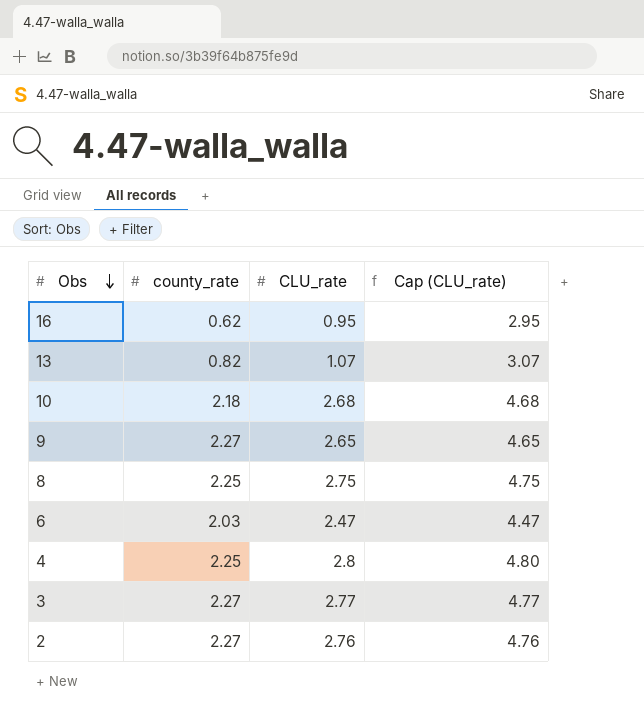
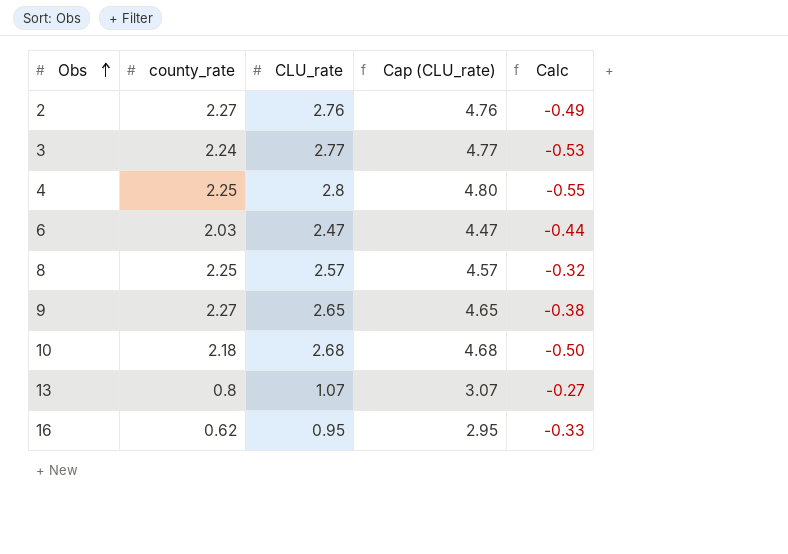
row order: Obs descending -> Obs ascending
column Calc | formula: none -> [county_rate] - [CLU_rate]
3 | county_rate: 2.27 -> 2.24
8 | CLU_rate: 2.75 -> 2.57
8 | Cap (CLU_rate): 4.75 -> 4.57
13 | county_rate: 0.82 -> 0.8

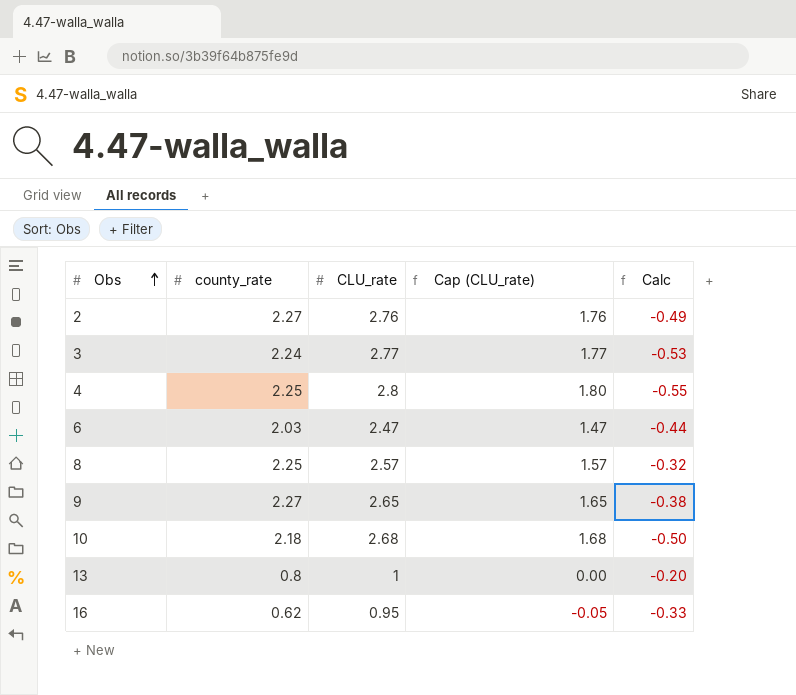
column Cap (CLU_rate) | formula: [CLU_rate] + 2 -> [CLU_rate] - 1
13 | CLU_rate: 1.07 -> 1
13 | Calc: -0.27 -> -0.20

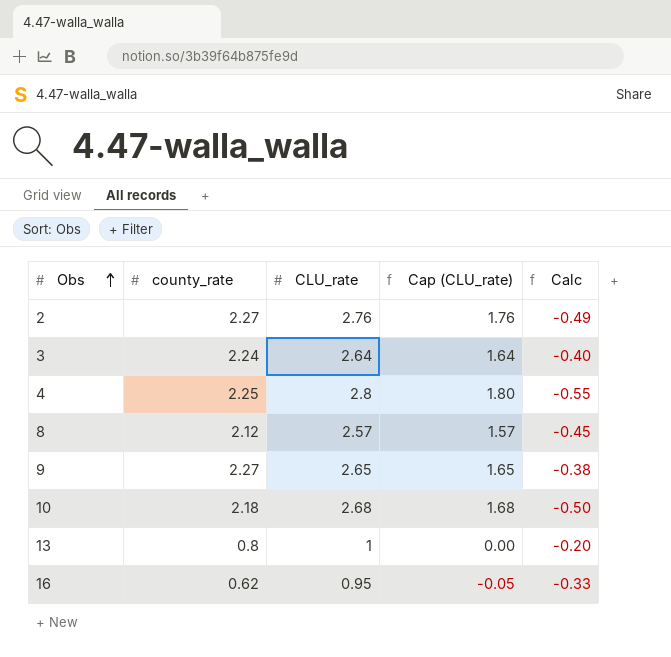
row 6: 2.03 | 2.47 | 1.47 | -0.44 -> none
3 | CLU_rate: 2.77 -> 2.64
3 | Cap (CLU_rate): 1.77 -> 1.64
3 | Calc: -0.53 -> -0.40
8 | county_rate: 2.25 -> 2.12
8 | Calc: -0.32 -> -0.45

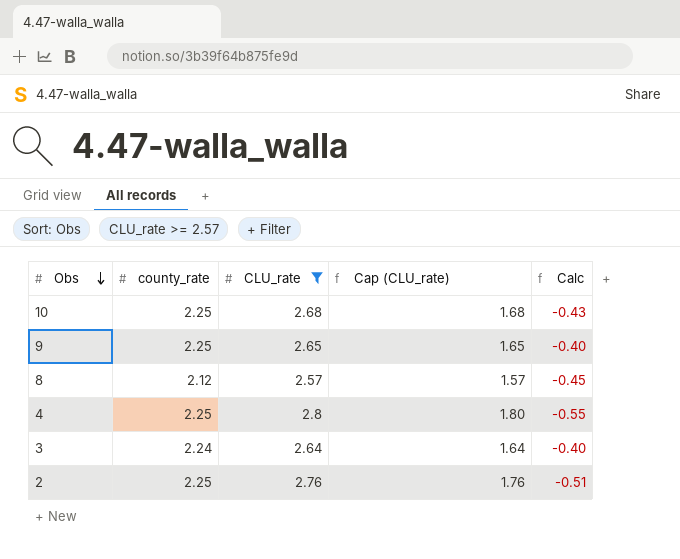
filter: none -> CLU_rate >= 2.57
row order: Obs ascending -> Obs descending
10 | county_rate: 2.18 -> 2.25
10 | Calc: -0.50 -> -0.43
9 | county_rate: 2.27 -> 2.25
9 | Calc: -0.38 -> -0.40
2 | county_rate: 2.27 -> 2.25
2 | Calc: -0.49 -> -0.51

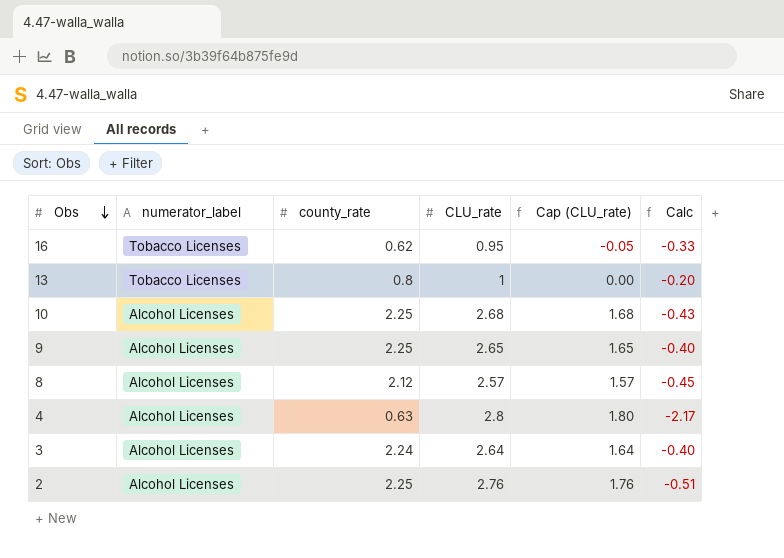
filter: CLU_rate >= 2.57 -> none
column numerator_label | position: none -> 2
4 | county_rate: 2.25 -> 0.63
4 | Calc: -0.55 -> -2.17

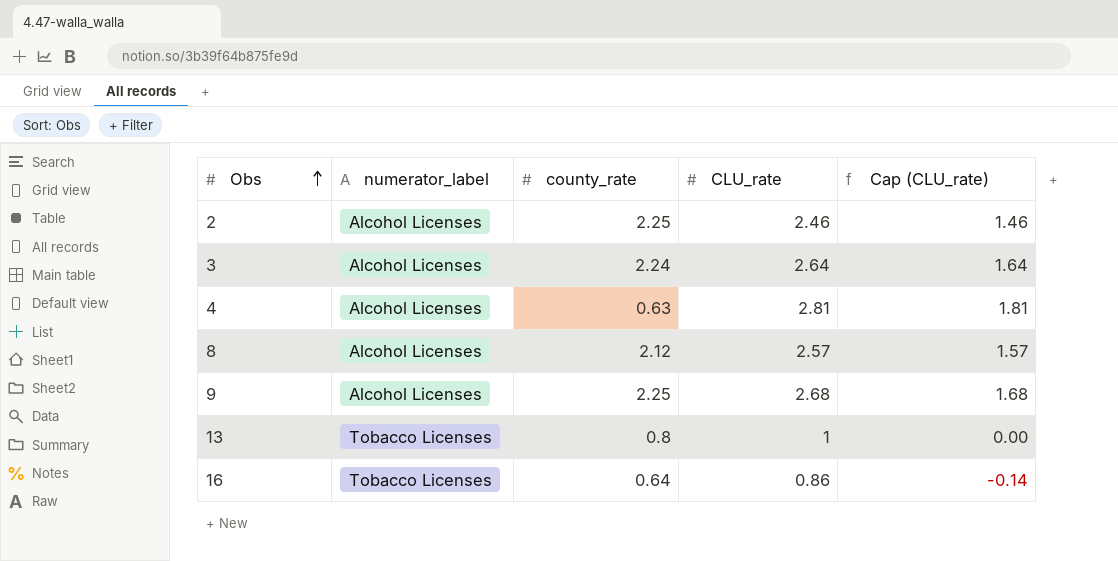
row order: Obs descending -> Obs ascending
column Calc | formula: [county_rate] - [CLU_rate] -> none
row 10: Alcohol Licenses | 2.25 | 2.68 | 1.68 | -0.43 -> none
2 | CLU_rate: 2.76 -> 2.46
2 | Cap (CLU_rate): 1.76 -> 1.46
4 | CLU_rate: 2.8 -> 2.81
4 | Cap (CLU_rate): 1.80 -> 1.81
9 | CLU_rate: 2.65 -> 2.68
9 | Cap (CLU_rate): 1.65 -> 1.68
16 | county_rate: 0.62 -> 0.64
16 | CLU_rate: 0.95 -> 0.86
16 | Cap (CLU_rate): -0.05 -> -0.14

